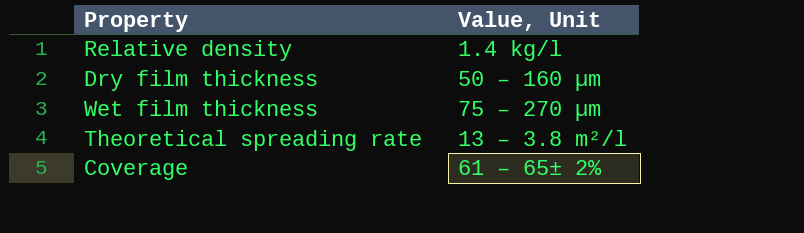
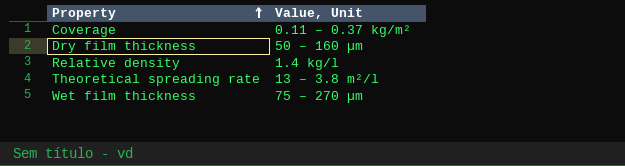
row order: none -> Property ascending
Coverage | Value, Unit: 61 – 65± 2% -> 0.11 – 0.37 kg/m²

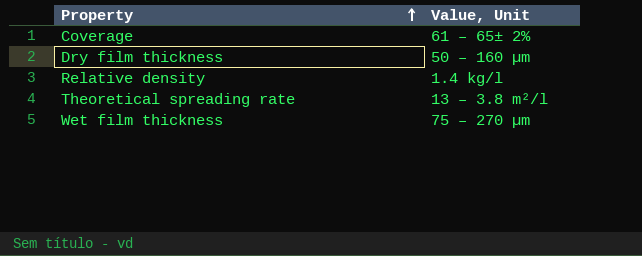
Coverage | Value, Unit: 0.11 – 0.37 kg/m² -> 61 – 65± 2%

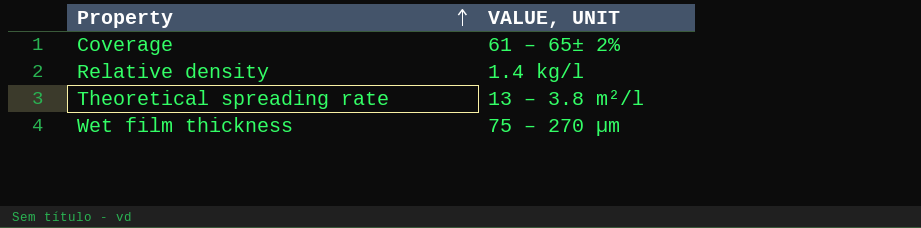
column name: Value, Unit -> VALUE, UNIT
row Dry film thickness: 50 – 160 µm -> none

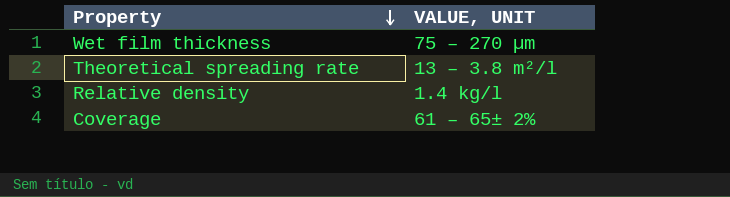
row order: Property ascending -> Property descending

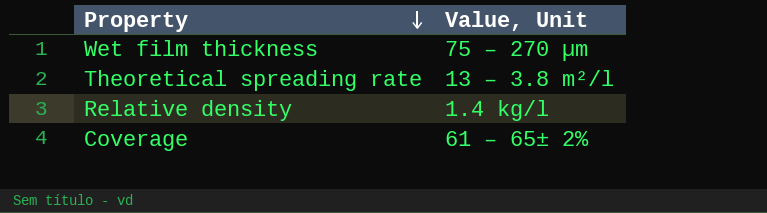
column name: VALUE, UNIT -> Value, Unit

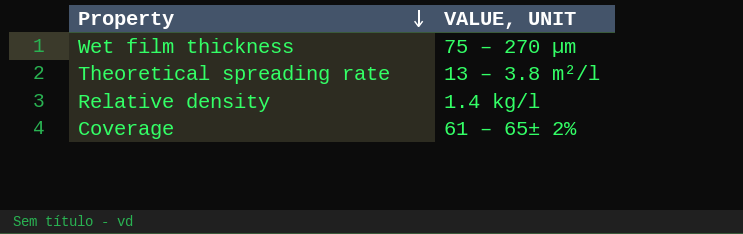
column name: Value, Unit -> VALUE, UNIT

